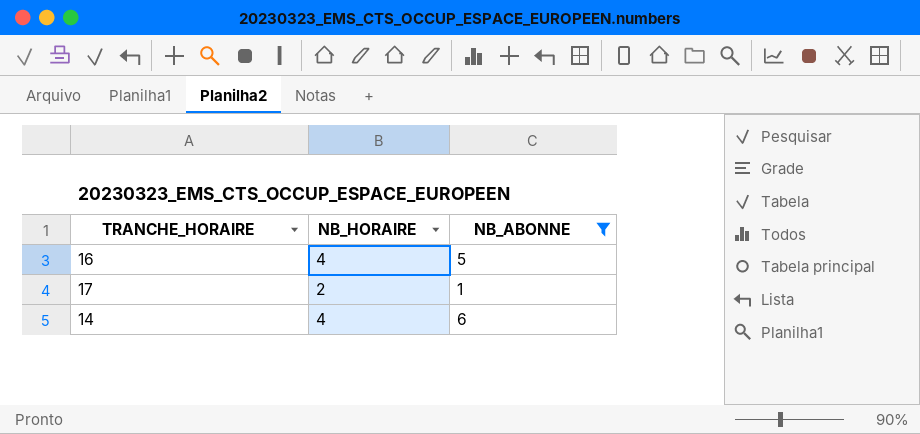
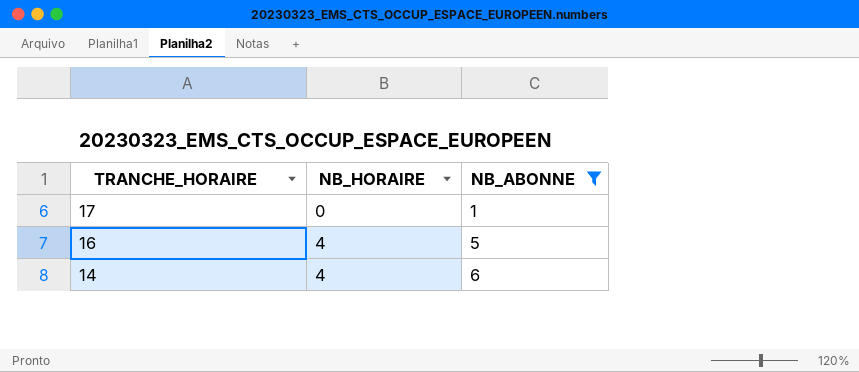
row order: none -> TRANCHE_HORAIRE descending
17 | NB_HORAIRE: 2 -> 0

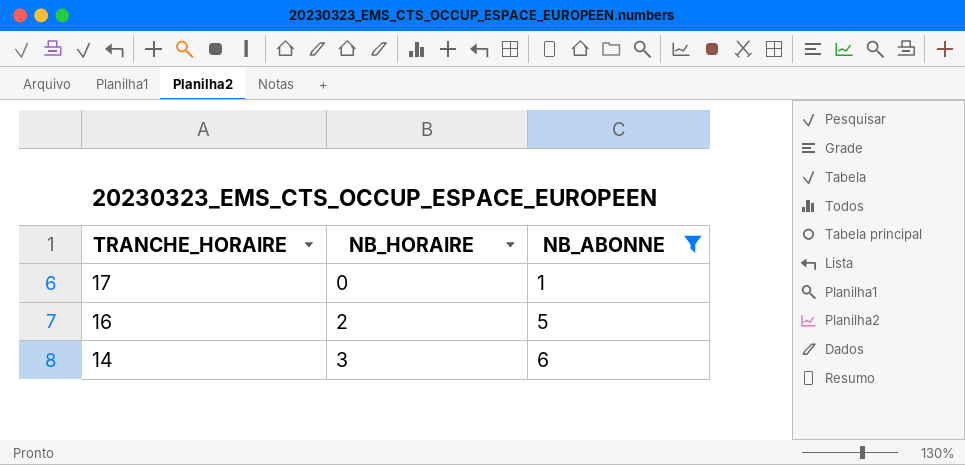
16 | NB_HORAIRE: 4 -> 2
14 | NB_HORAIRE: 4 -> 3

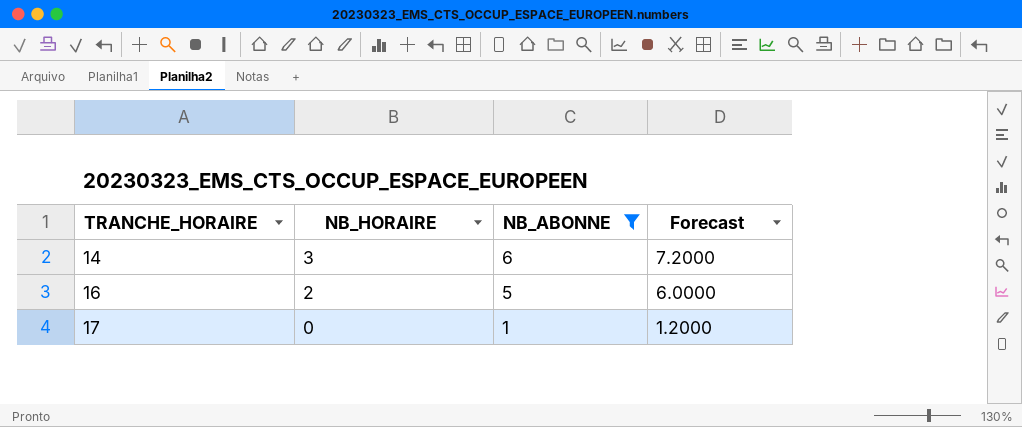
row order: TRANCHE_HORAIRE descending -> TRANCHE_HORAIRE ascending
column Forecast | formula: none -> [NB_ABONNE] * 1.2

